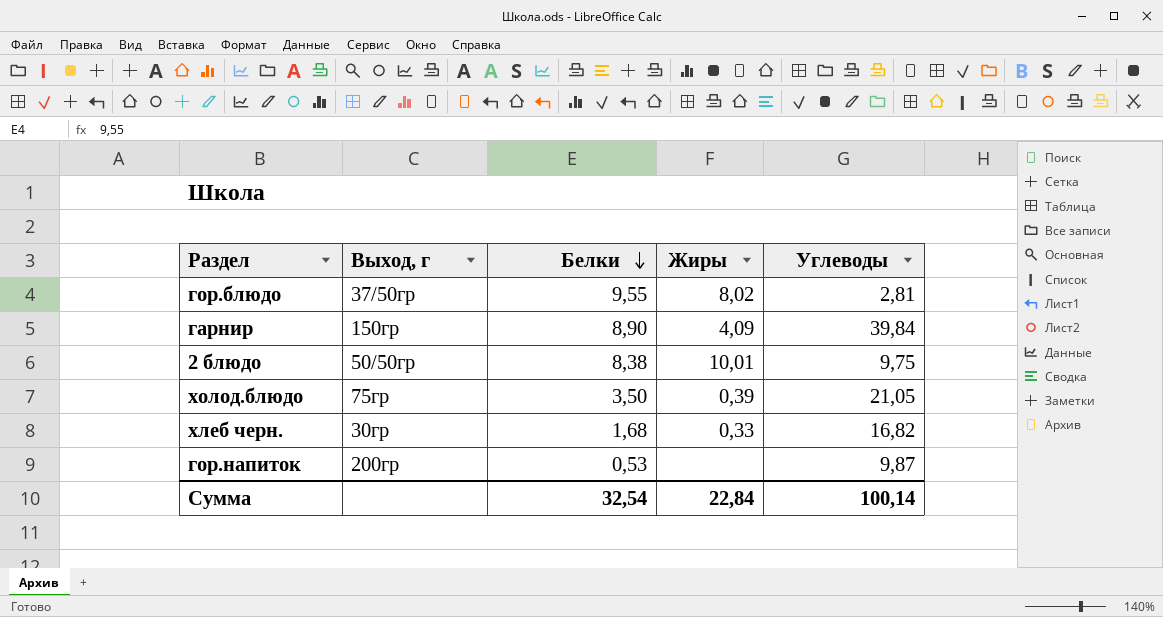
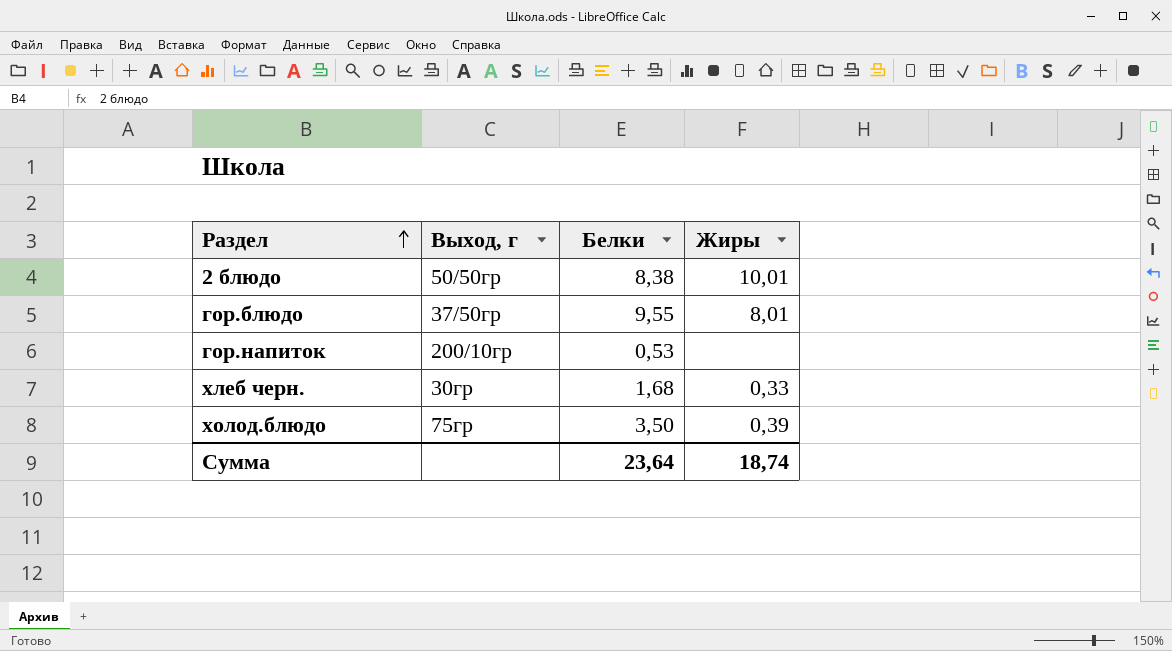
row order: Белки descending -> Раздел ascending
column Углеводы | position: 5 -> none
row гарнир: 150гр | 8,90 | 4,09 | 39,84 -> none
гор.блюдо | Жиры: 8,02 -> 8,01
гор.напиток | Выход, г: 200гр -> 200/10гр
Сумма | Белки: 32,54 -> 23,64
Сумма | Жиры: 22,84 -> 18,74

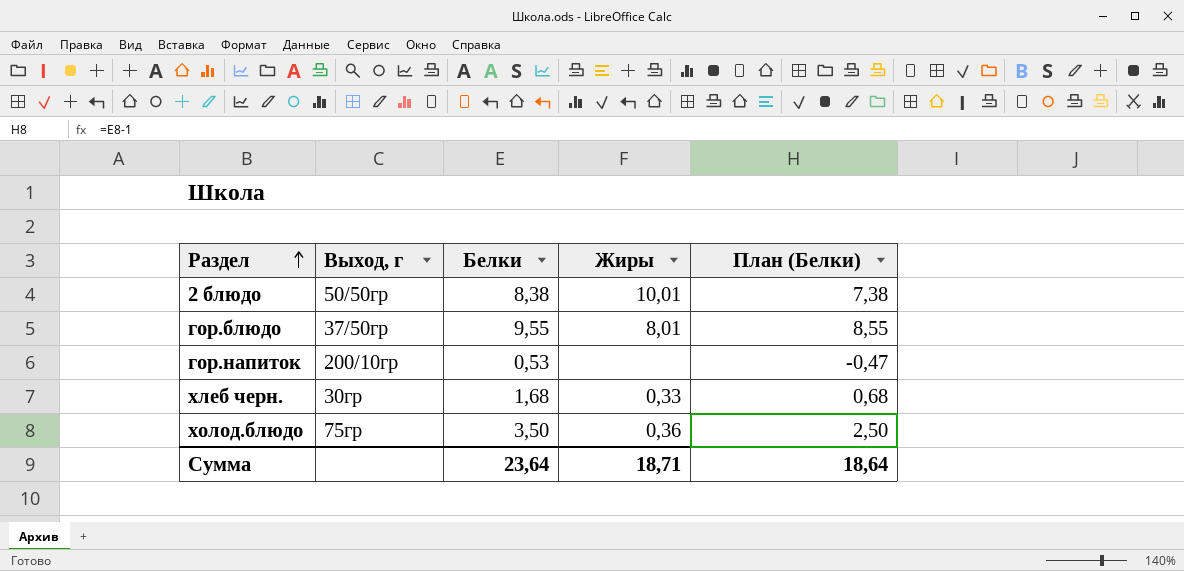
column План (Белки) | formula: none -> [Белки] - 1
холод.блюдо | Жиры: 0,39 -> 0,36
Сумма | Жиры: 18,74 -> 18,71

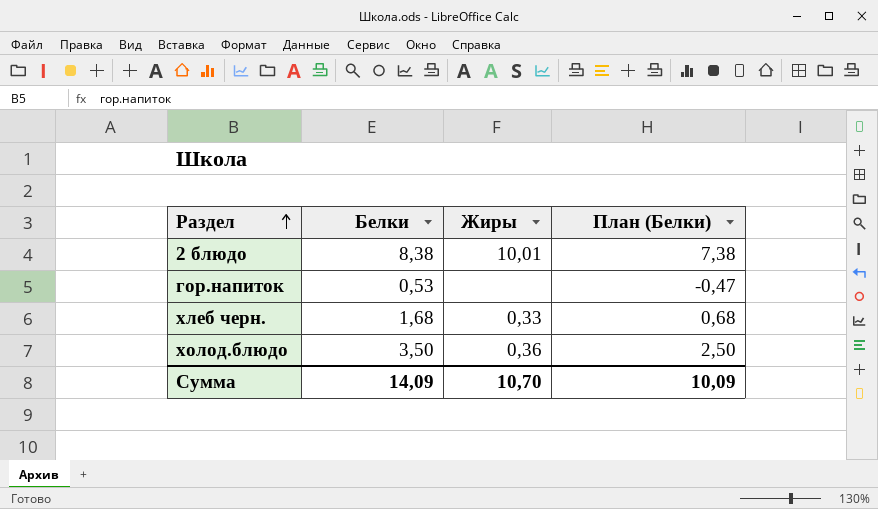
column Выход, г | position: 2 -> none
row гор.блюдо: 37/50гр | 9,55 | 8,01 | 8,55 -> none
Сумма | Белки: 23,64 -> 14,09
Сумма | Жиры: 18,71 -> 10,70
Сумма | План (Белки): 18,64 -> 10,09

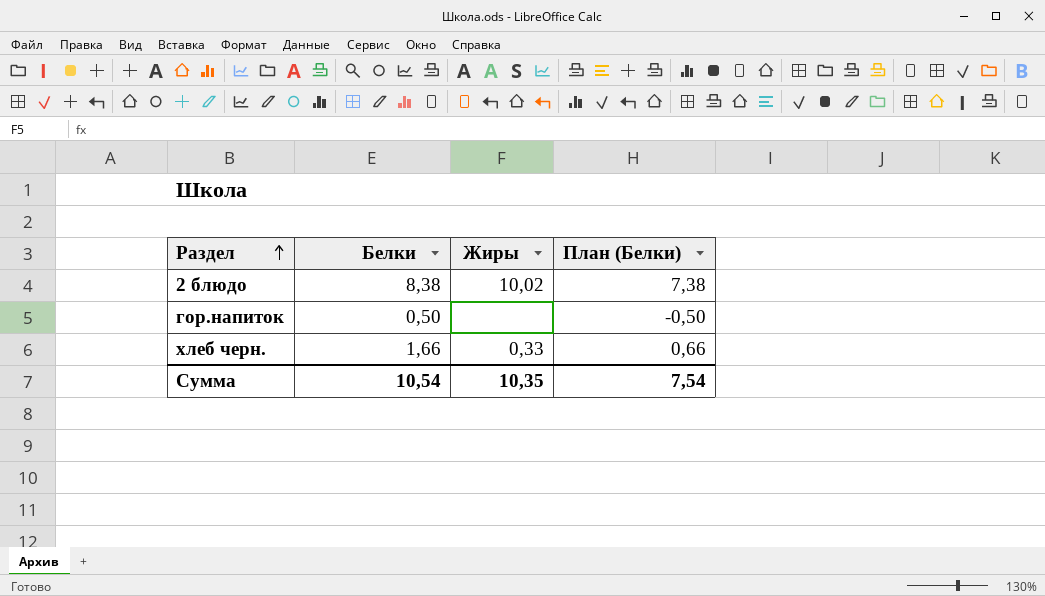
row холод.блюдо: 3,50 | 0,36 | 2,50 -> none
2 блюдо | Жиры: 10,01 -> 10,02
гор.напиток | Белки: 0,53 -> 0,50
гор.напиток | План (Белки): -0,47 -> -0,50
хлеб черн. | Белки: 1,68 -> 1,66
хлеб черн. | План (Белки): 0,68 -> 0,66
Сумма | Белки: 14,09 -> 10,54
Сумма | Жиры: 10,70 -> 10,35
Сумма | План (Белки): 10,09 -> 7,54

